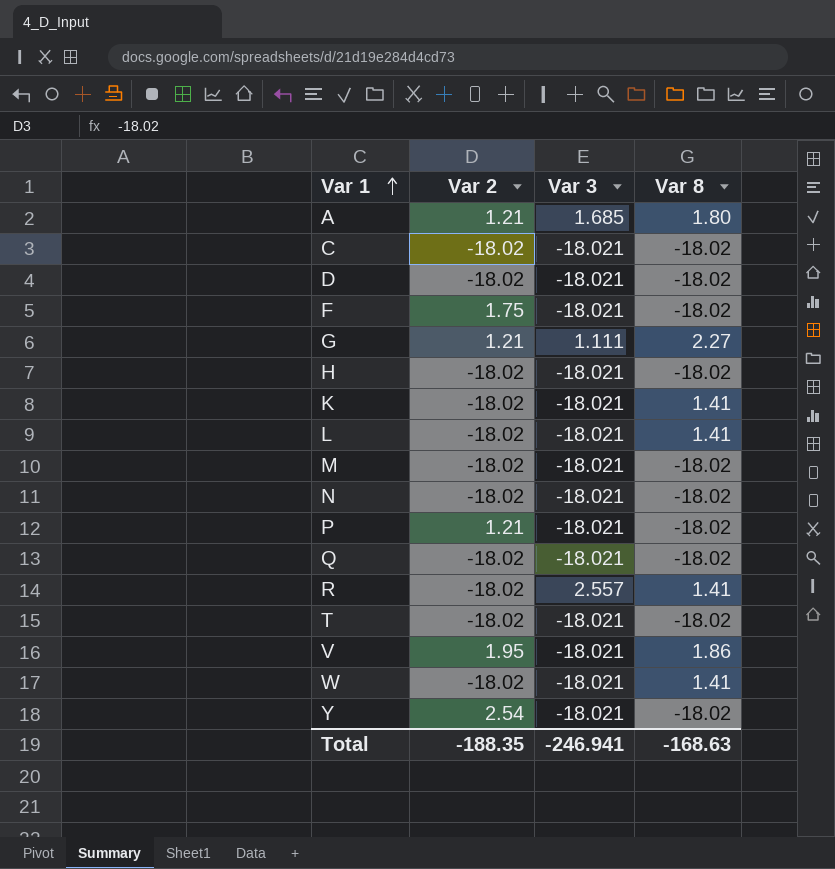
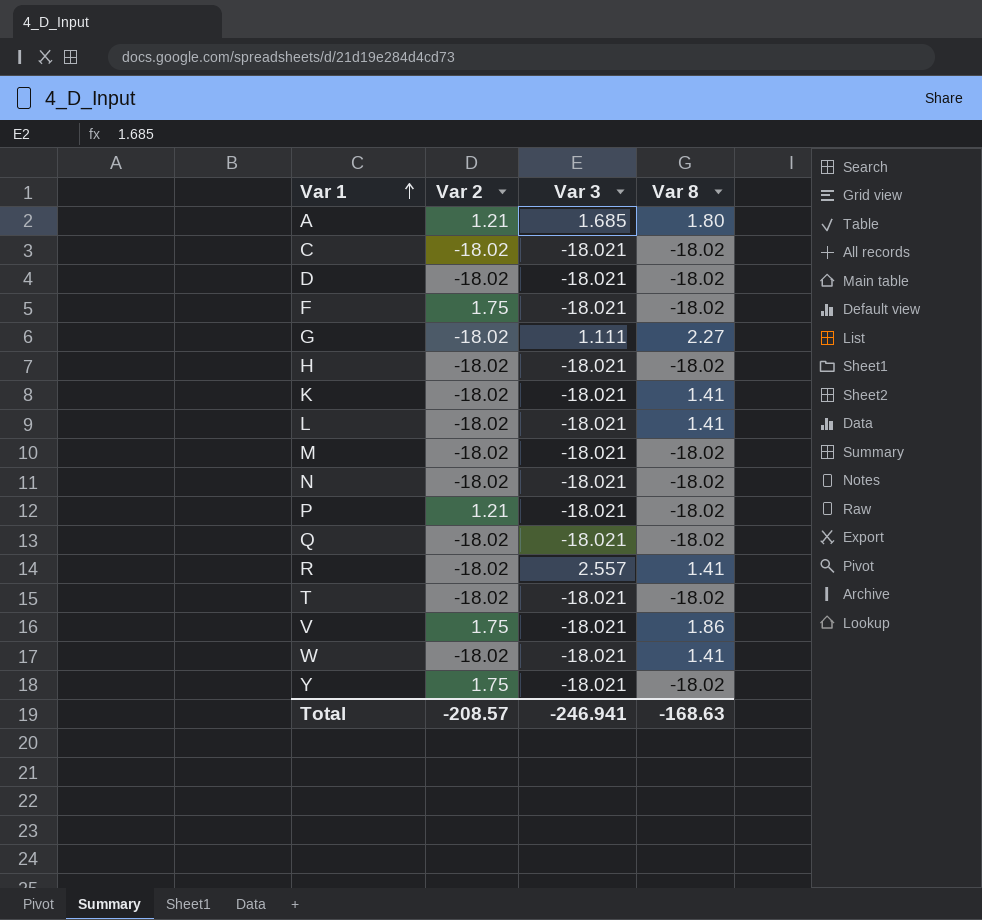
G | Var 2: 1.21 -> -18.02
V | Var 2: 1.95 -> 1.75
Y | Var 2: 2.54 -> 1.75
Total | Var 2: -188.35 -> -208.57

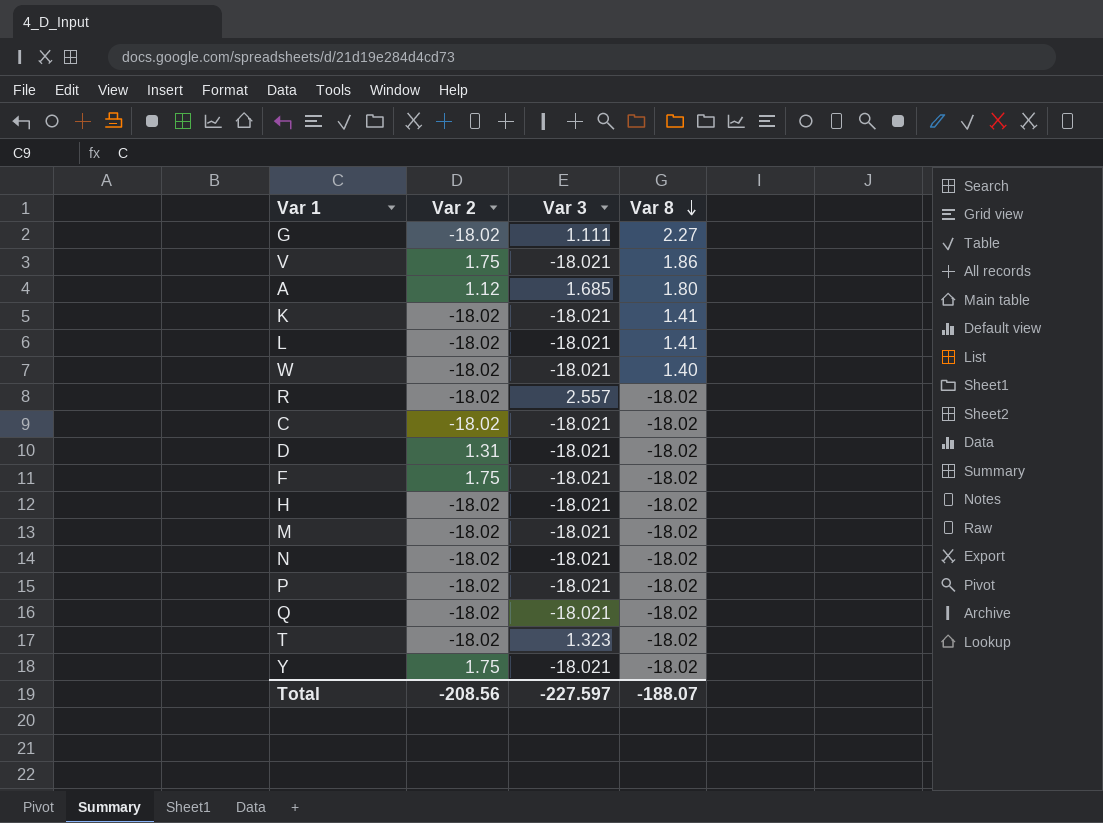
row order: Var 1 ascending -> Var 8 descending
A | Var 2: 1.21 -> 1.12
W | Var 8: 1.41 -> 1.40
R | Var 8: 1.41 -> -18.02
D | Var 2: -18.02 -> 1.31
P | Var 2: 1.21 -> -18.02
T | Var 3: -18.021 -> 1.323
Total | Var 2: -208.57 -> -208.56
Total | Var 3: -246.941 -> -227.597
Total | Var 8: -168.63 -> -188.07

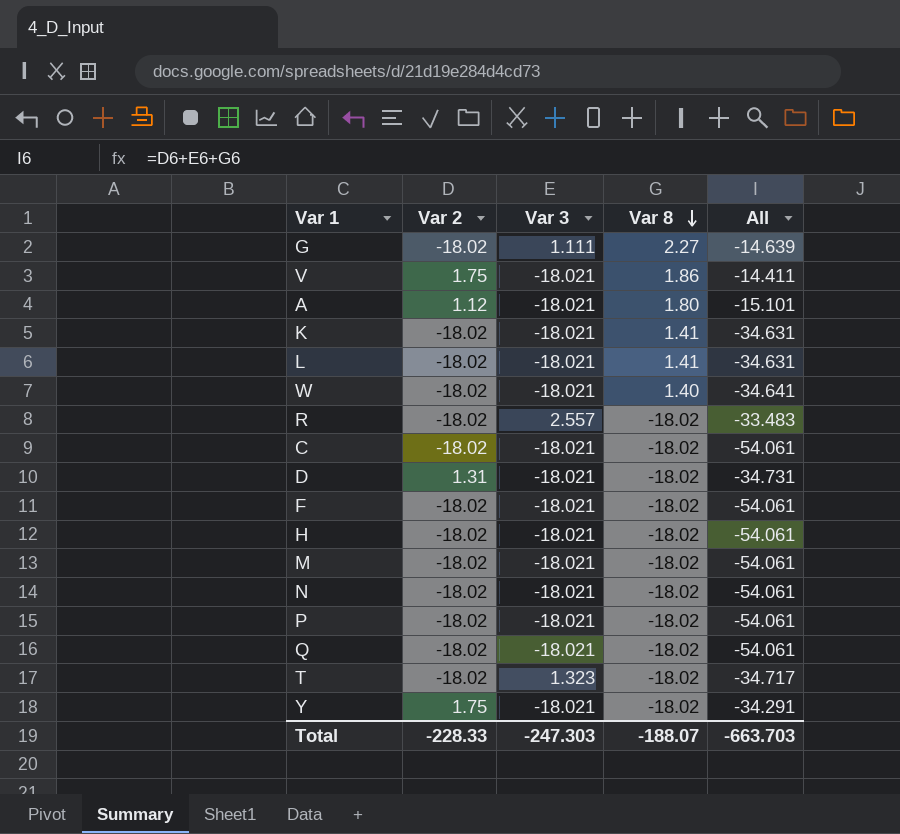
column All | formula: none -> [Var 2] + [Var 3] + [Var 8]
A | Var 3: 1.685 -> -18.021
F | Var 2: 1.75 -> -18.02
Total | Var 2: -208.56 -> -228.33
Total | Var 3: -227.597 -> -247.303

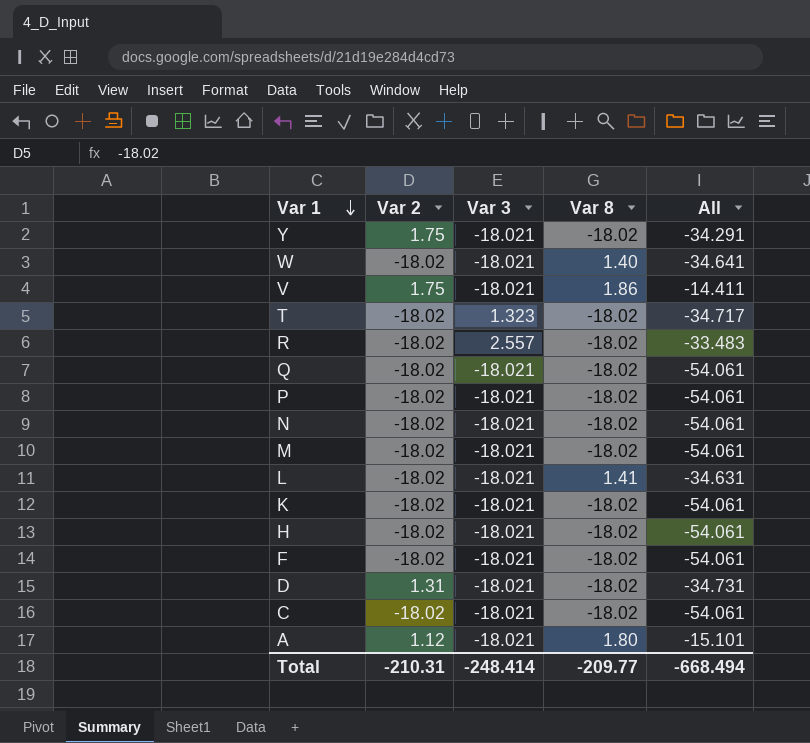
row order: Var 8 descending -> Var 1 descending
row G: -18.02 | 1.111 | 2.27 | -14.639 -> none
K | Var 8: 1.41 -> -18.02
K | All: -34.631 -> -54.061
Total | Var 2: -228.33 -> -210.31
Total | Var 3: -247.303 -> -248.414
Total | Var 8: -188.07 -> -209.77
Total | All: -663.703 -> -668.494

